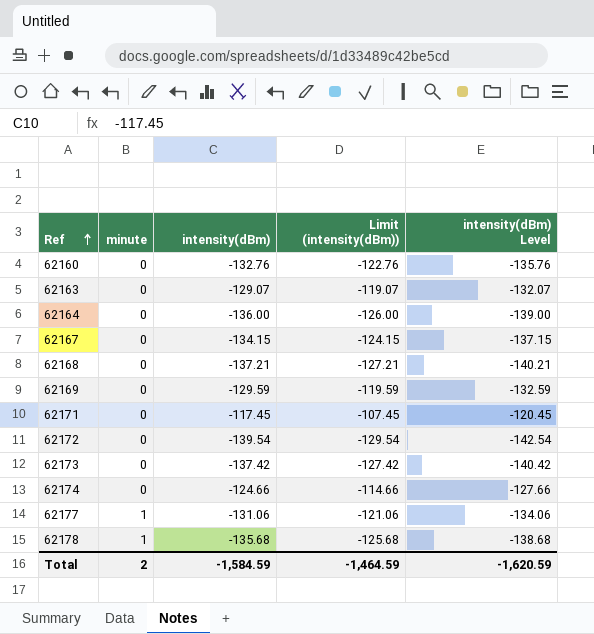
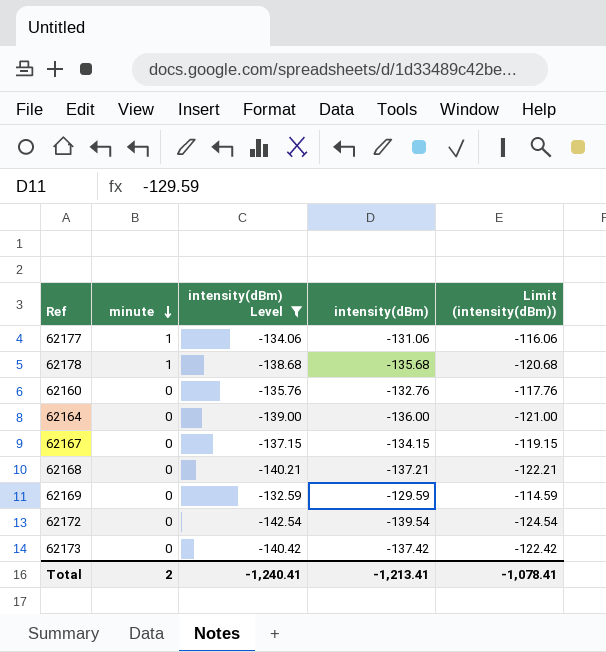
filter: none -> intensity(dBm) Level <= -132.59
row order: Ref ascending -> minute descending
column intensity(dBm) Level | position: 5 -> 3
column Limit (intensity(dBm)) | formula: [intensity(dBm)] + 10 -> [intensity(dBm)] + 15
Total | intensity(dBm) Level: -1,620.59 -> -1,240.41
Total | intensity(dBm): -1,584.59 -> -1,213.41
Total | Limit (intensity(dBm)): -1,464.59 -> -1,078.41

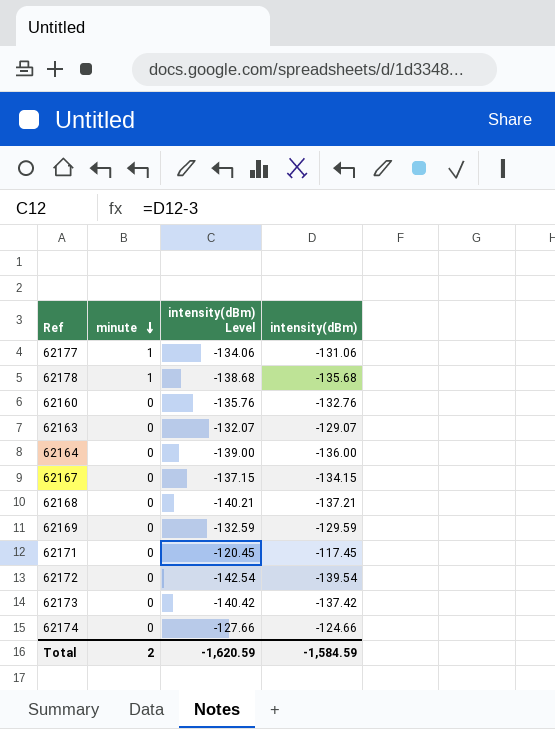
filter: intensity(dBm) Level <= -132.59 -> none
column Limit (intensity(dBm)) | formula: [intensity(dBm)] + 15 -> none
Total | intensity(dBm) Level: -1,240.41 -> -1,620.59
Total | intensity(dBm): -1,213.41 -> -1,584.59

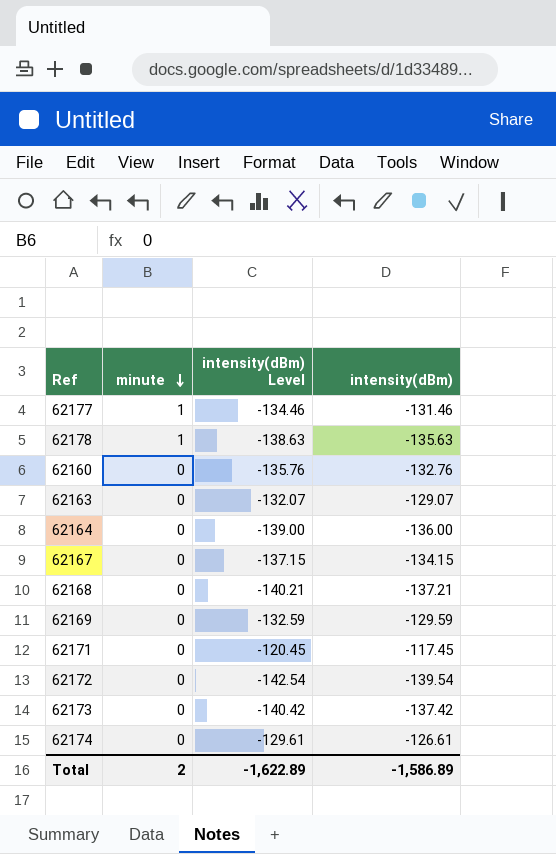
62177 | intensity(dBm) Level: -134.06 -> -134.46
62177 | intensity(dBm): -131.06 -> -131.46
62178 | intensity(dBm) Level: -138.68 -> -138.63
62178 | intensity(dBm): -135.68 -> -135.63
62174 | intensity(dBm) Level: -127.66 -> -129.61
62174 | intensity(dBm): -124.66 -> -126.61
Total | intensity(dBm) Level: -1,620.59 -> -1,622.89
Total | intensity(dBm): -1,584.59 -> -1,586.89

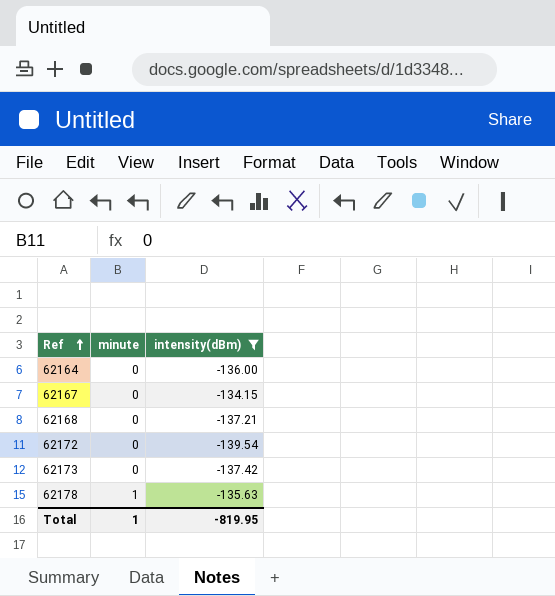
filter: none -> intensity(dBm) <= -134.15
row order: minute descending -> Ref ascending
column intensity(dBm) Level | formula: [intensity(dBm)] - 3 -> none
Total | minute: 2 -> 1
Total | intensity(dBm): -1,586.89 -> -819.95

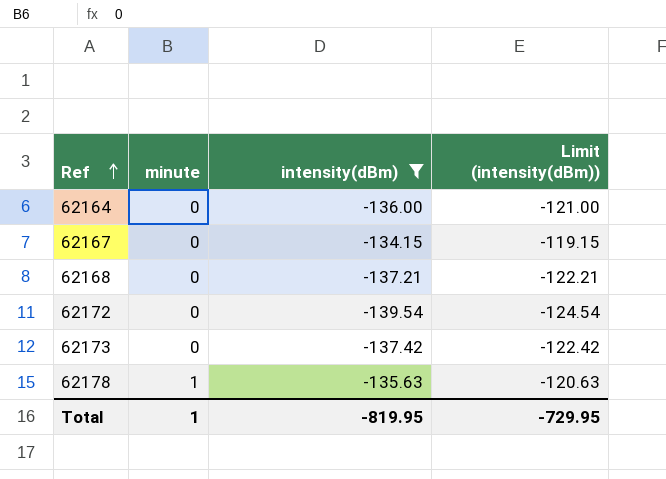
column Limit (intensity(dBm)) | formula: none -> [intensity(dBm)] + 15

